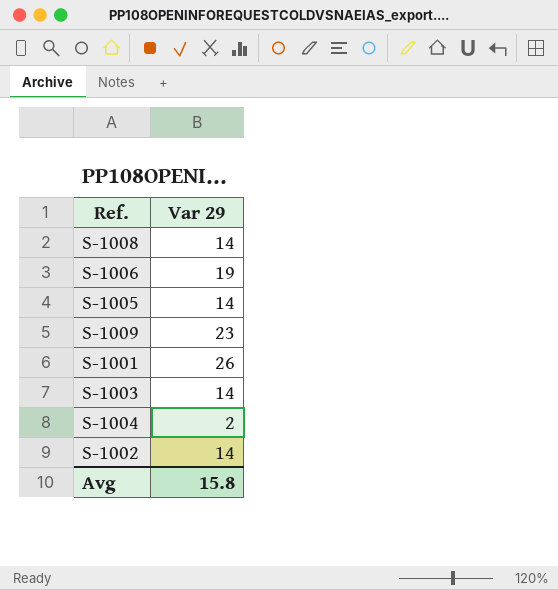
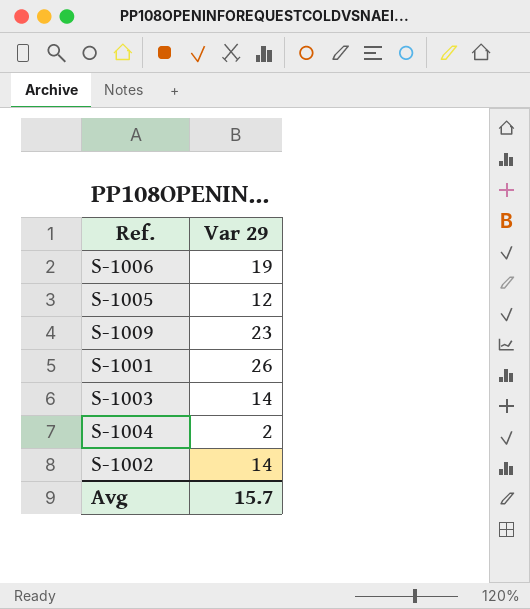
row S-1008: 14 -> none
S-1005 | Var 29: 14 -> 12
Avg | Var 29: 15.8 -> 15.7

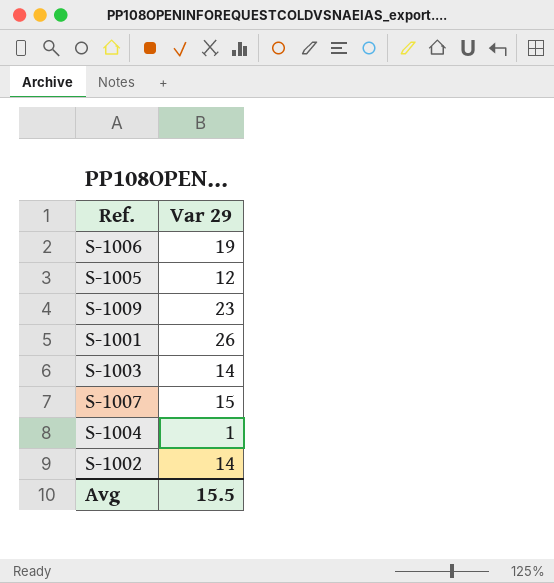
row S-1007: none -> 15
S-1004 | Var 29: 2 -> 1
Avg | Var 29: 15.7 -> 15.5

